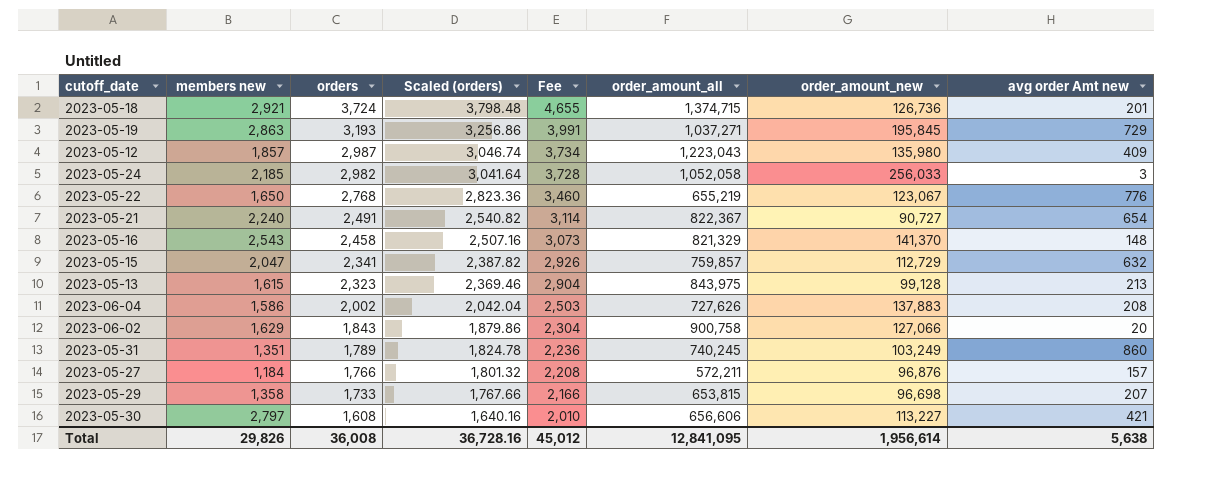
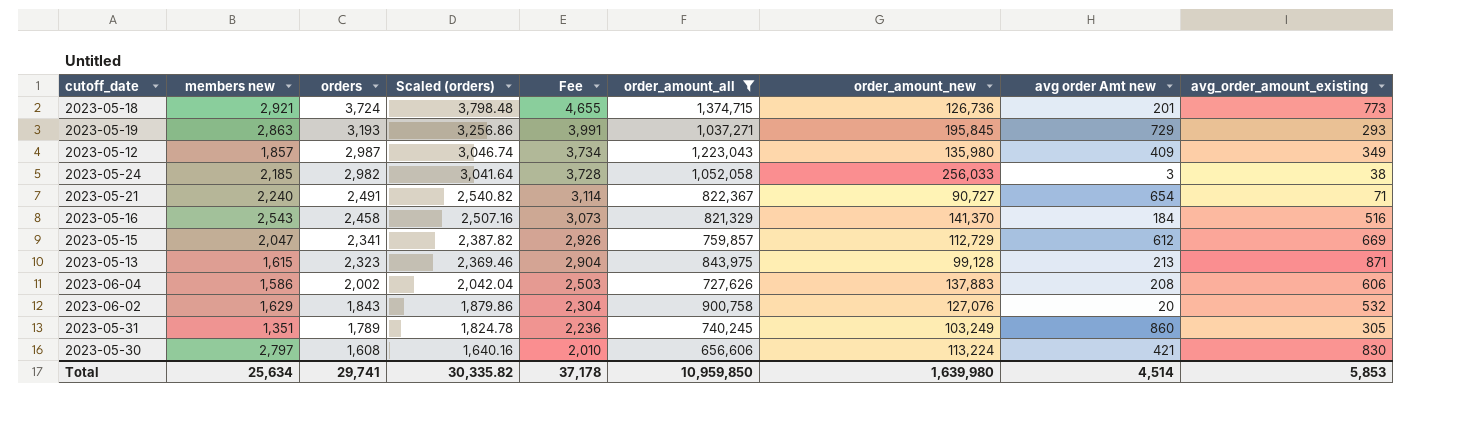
filter: none -> order_amount_all >= 656,606
column avg_order_amount_existing | position: none -> 9
2023-05-16 | avg order Amt new: 148 -> 184
2023-05-15 | avg order Amt new: 632 -> 612
2023-06-02 | order_amount_new: 127,066 -> 127,076
2023-05-30 | order_amount_new: 113,227 -> 113,224
Total | members new: 29,826 -> 25,634
Total | orders: 36,008 -> 29,741
Total | Scaled (orders): 36,728.16 -> 30,335.82
Total | Fee: 45,012 -> 37,178
Total | order_amount_all: 12,841,095 -> 10,959,850
Total | order_amount_new: 1,956,614 -> 1,639,980
Total | avg order Amt new: 5,638 -> 4,514

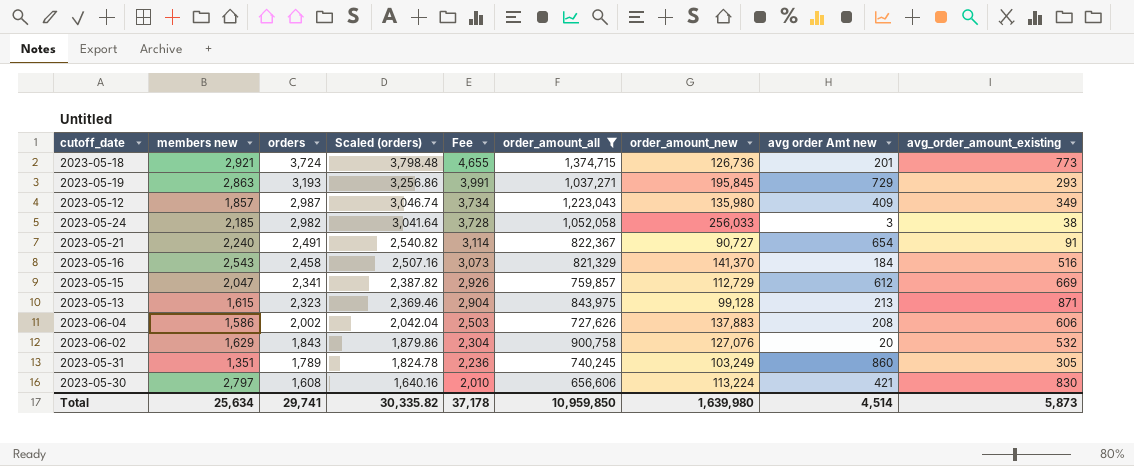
2023-05-21 | avg_order_amount_existing: 71 -> 91
Total | avg_order_amount_existing: 5,853 -> 5,873

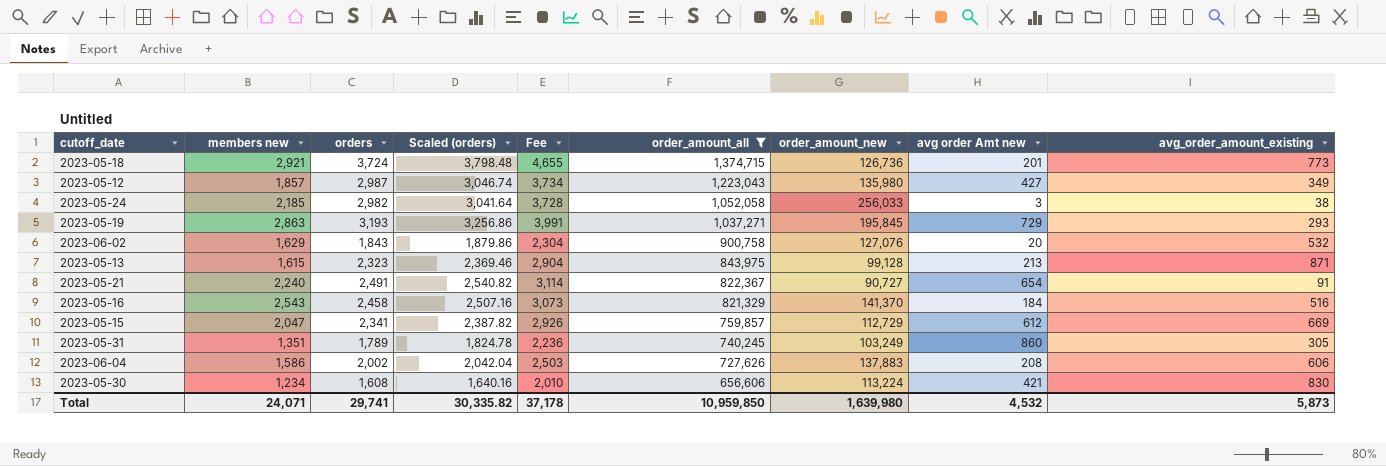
row order: orders descending -> order_amount_all descending
2023-05-12 | avg order Amt new: 409 -> 427
2023-05-30 | members new: 2,797 -> 1,234
Total | members new: 25,634 -> 24,071
Total | avg order Amt new: 4,514 -> 4,532

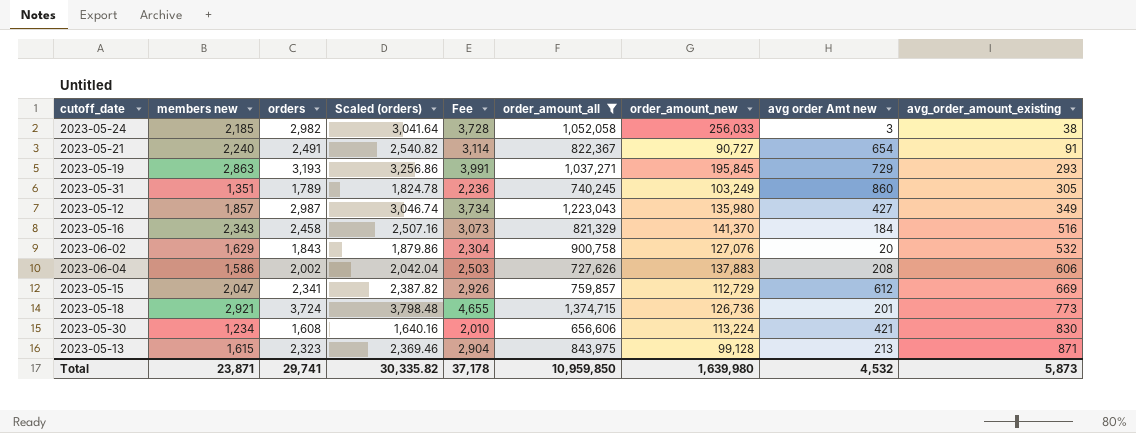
row order: order_amount_all descending -> avg_order_amount_existing ascending
2023-05-16 | members new: 2,543 -> 2,343
Total | members new: 24,071 -> 23,871

